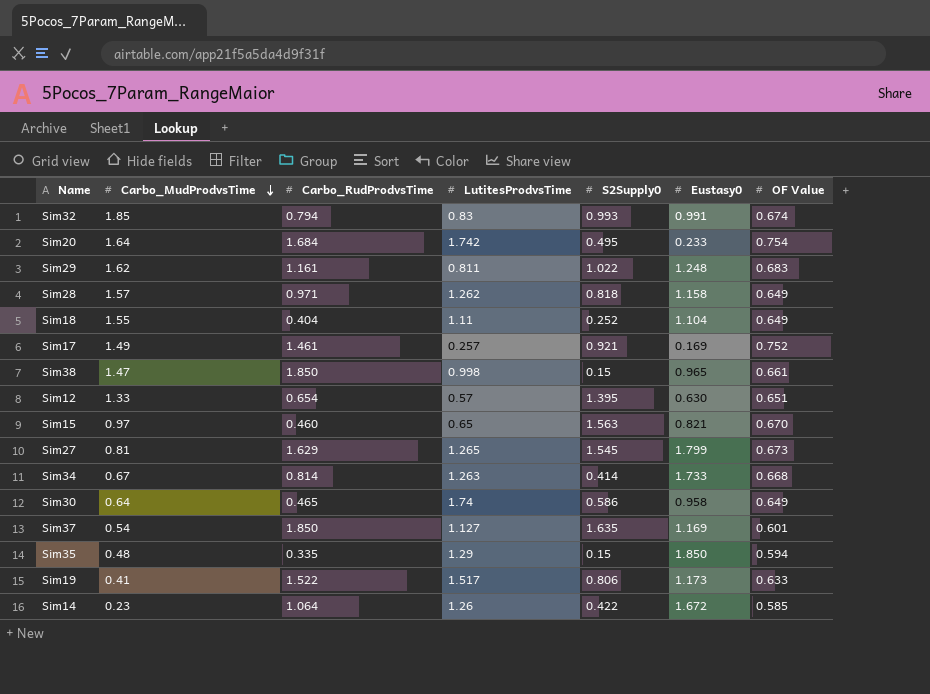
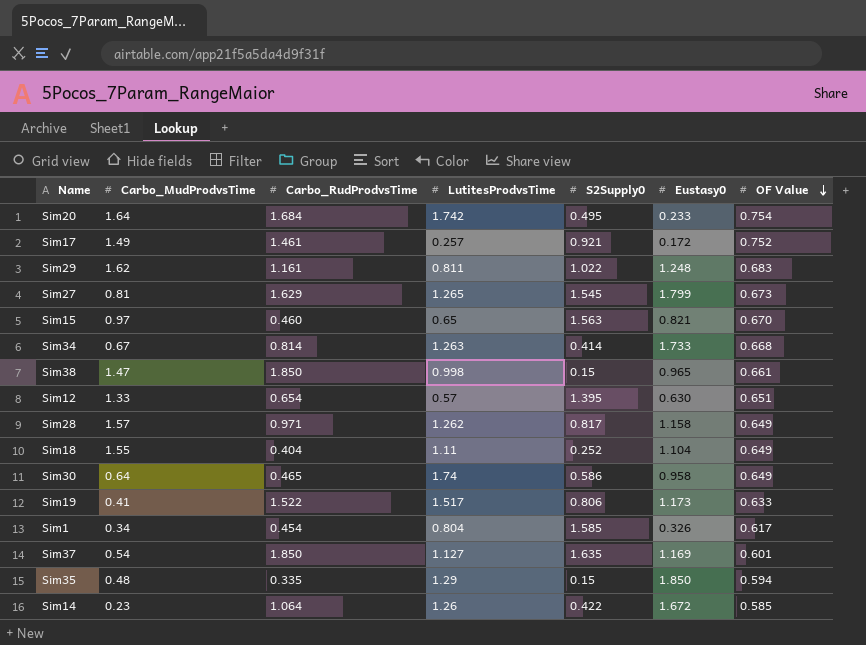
row order: Carbo_MudProdvsTime descending -> OF Value descending
row Sim32: 1.85 | 0.794 | 0.83 | 0.993 | 0.991 | 0.674 -> none
Sim17 | Eustasy0: 0.169 -> 0.172
Sim28 | S2Supply0: 0.818 -> 0.817
row Sim1: none -> 0.34 | 0.454 | 0.804 | 1.585 | 0.326 | 0.617

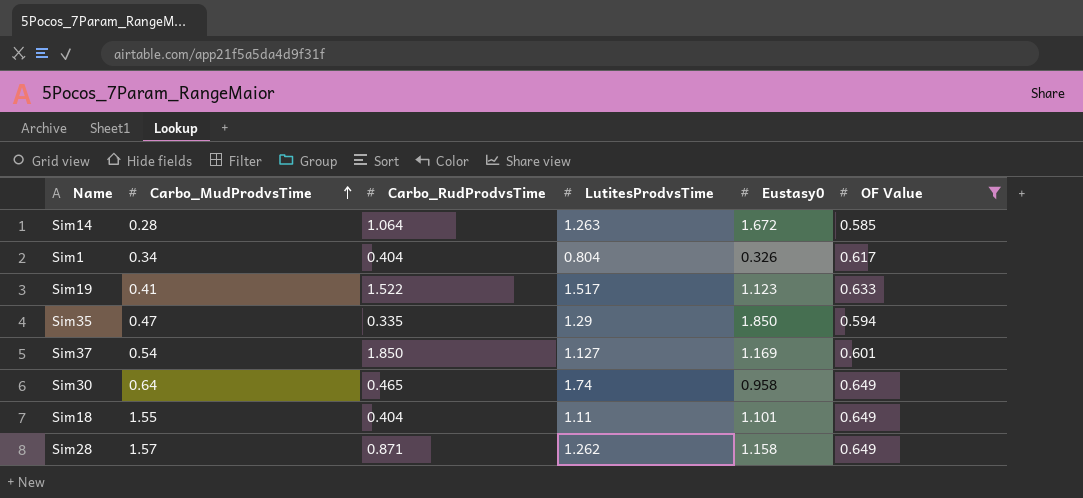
filter: none -> OF Value <= 0.649
row order: OF Value descending -> Carbo_MudProdvsTime ascending
column S2Supply0 | position: 5 -> none
Sim14 | Carbo_MudProdvsTime: 0.23 -> 0.28
Sim14 | LutitesProdvsTime: 1.26 -> 1.263
Sim1 | Carbo_RudProdvsTime: 0.454 -> 0.404
Sim19 | Eustasy0: 1.173 -> 1.123
Sim35 | Carbo_MudProdvsTime: 0.48 -> 0.47
Sim18 | Eustasy0: 1.104 -> 1.101
Sim28 | Carbo_RudProdvsTime: 0.971 -> 0.871

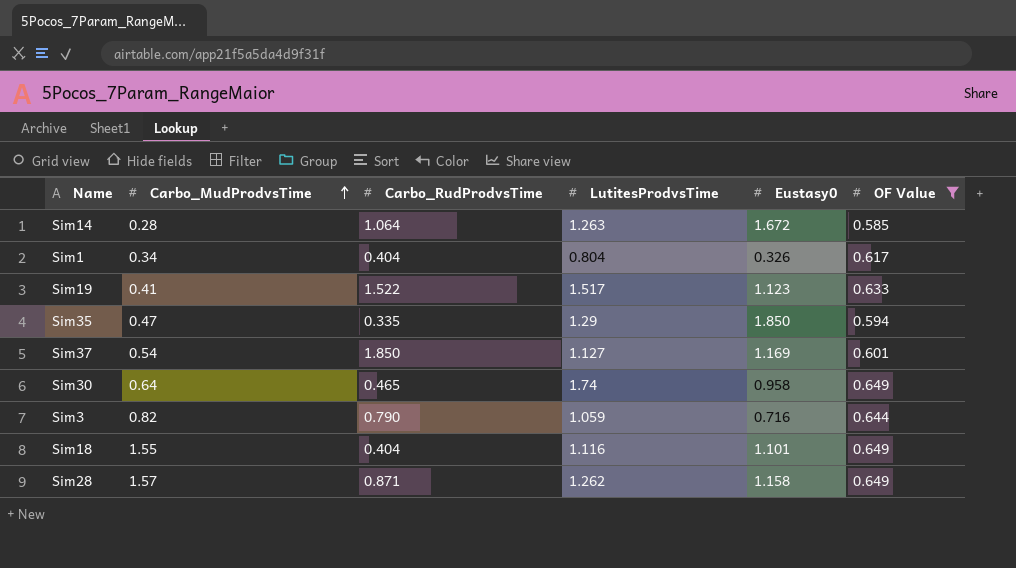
row Sim3: none -> 0.82 | 0.790 | 1.059 | 0.716 | 0.644
Sim18 | LutitesProdvsTime: 1.11 -> 1.116

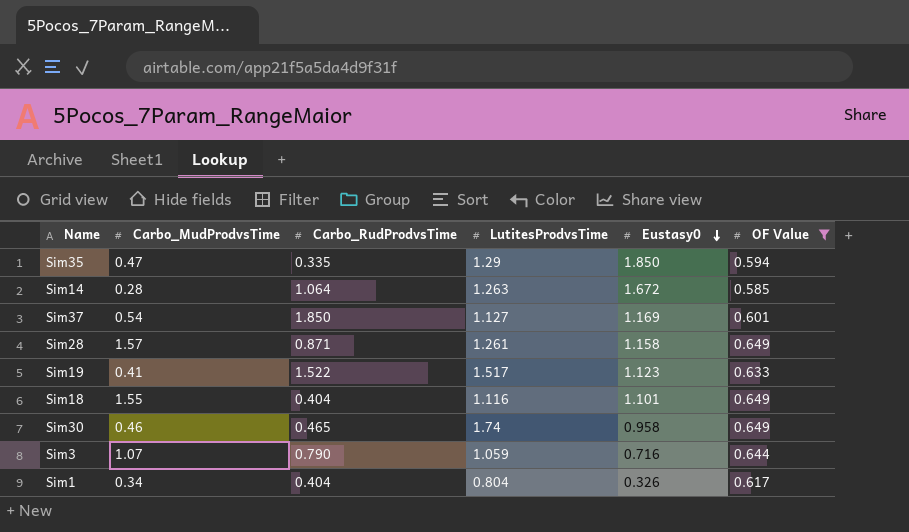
row order: Carbo_MudProdvsTime ascending -> Eustasy0 descending
Sim28 | LutitesProdvsTime: 1.262 -> 1.261
Sim30 | Carbo_MudProdvsTime: 0.64 -> 0.46
Sim3 | Carbo_MudProdvsTime: 0.82 -> 1.07

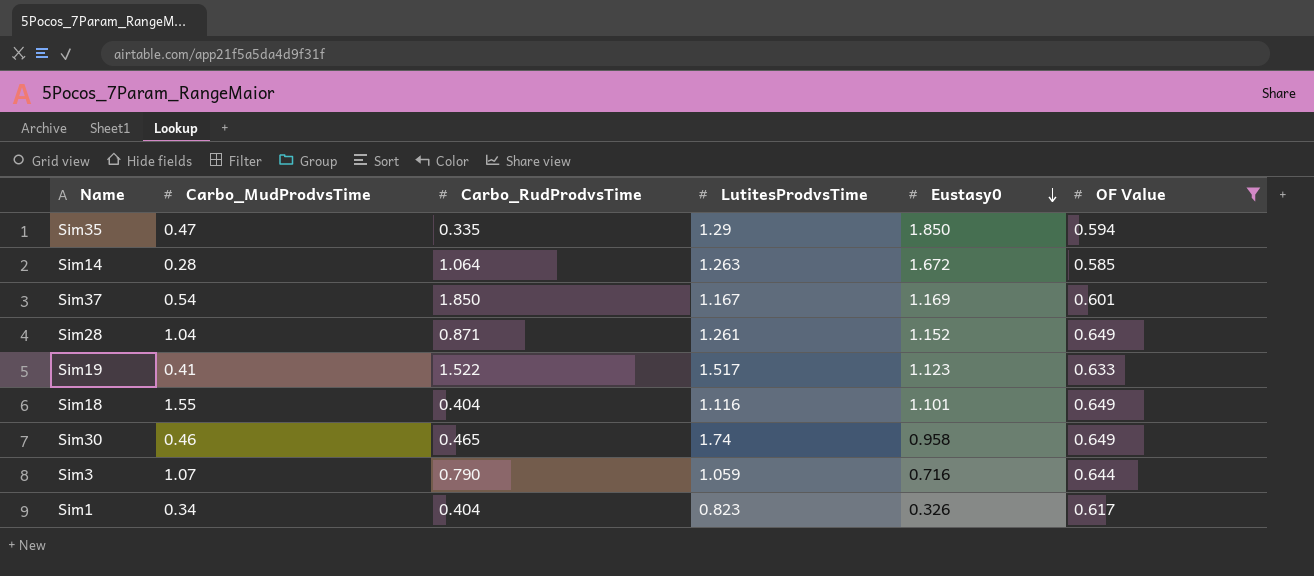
Sim37 | LutitesProdvsTime: 1.127 -> 1.167
Sim28 | Carbo_MudProdvsTime: 1.57 -> 1.04
Sim28 | Eustasy0: 1.158 -> 1.152
Sim1 | LutitesProdvsTime: 0.804 -> 0.823

